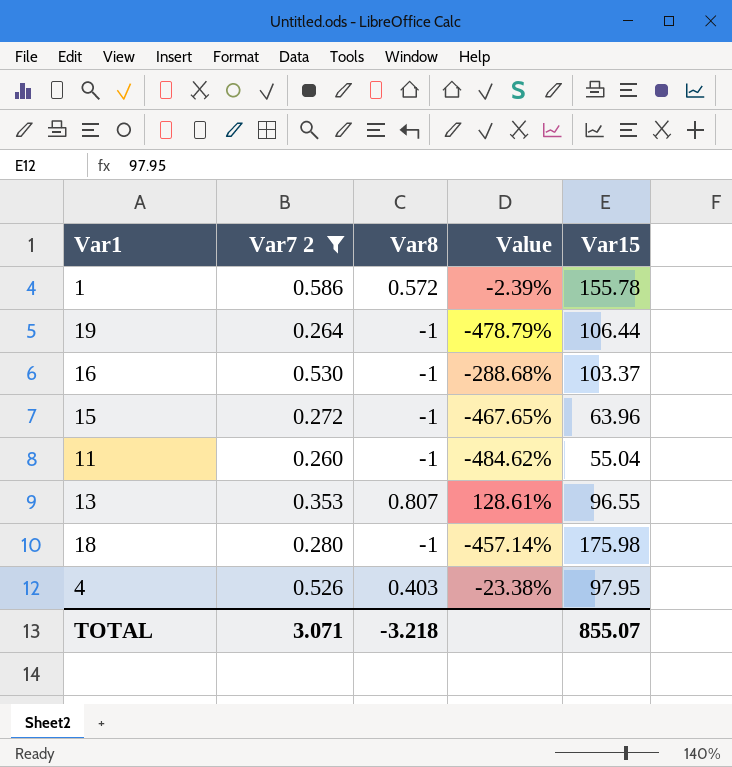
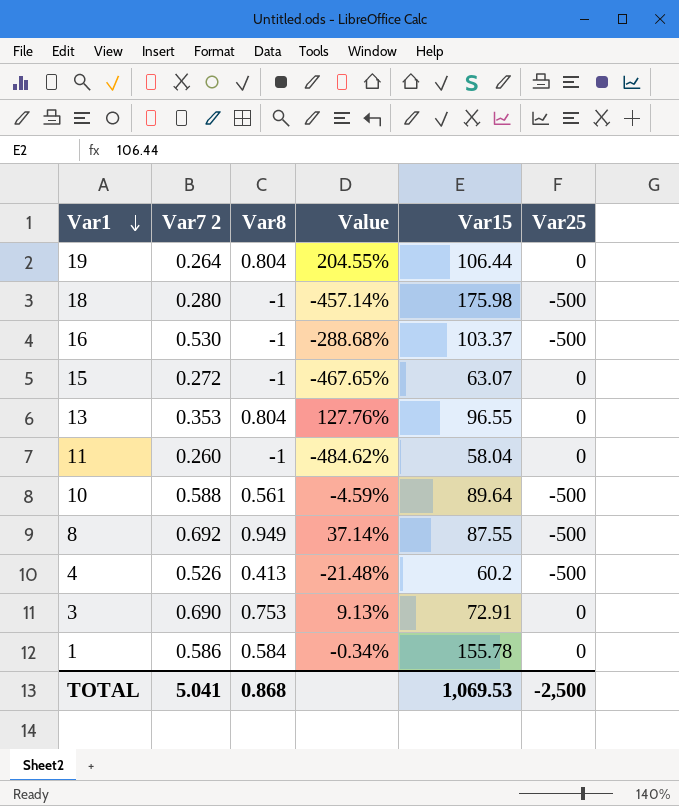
filter: Var7 2 <= 0.586 -> none
row order: none -> Var1 descending
column Var25 | position: none -> 6
19 | Var8: -1 -> 0.804
19 | Value: -478.79% -> 204.55%
15 | Var15: 63.96 -> 63.07
13 | Var8: 0.807 -> 0.804
13 | Value: 128.61% -> 127.76%
11 | Var15: 55.04 -> 58.04
4 | Var8: 0.403 -> 0.413
4 | Value: -23.38% -> -21.48%
4 | Var15: 97.95 -> 60.2
1 | Var8: 0.572 -> 0.584
1 | Value: -2.39% -> -0.34%
TOTAL | Var7 2: 3.071 -> 5.041
TOTAL | Var8: -3.218 -> 0.868
TOTAL | Var15: 855.07 -> 1,069.53

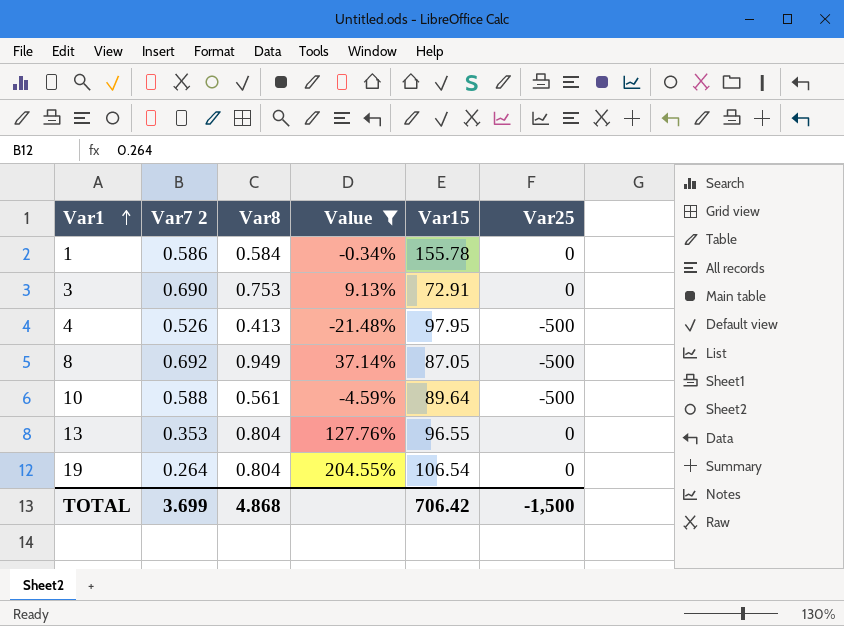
filter: none -> Value >= -21.48%
row order: Var1 descending -> Var1 ascending
4 | Var15: 60.2 -> 97.95
8 | Var15: 87.55 -> 87.05
19 | Var15: 106.44 -> 106.54
TOTAL | Var7 2: 5.041 -> 3.699
TOTAL | Var8: 0.868 -> 4.868
TOTAL | Var15: 1,069.53 -> 706.42
TOTAL | Var25: -2,500 -> -1,500

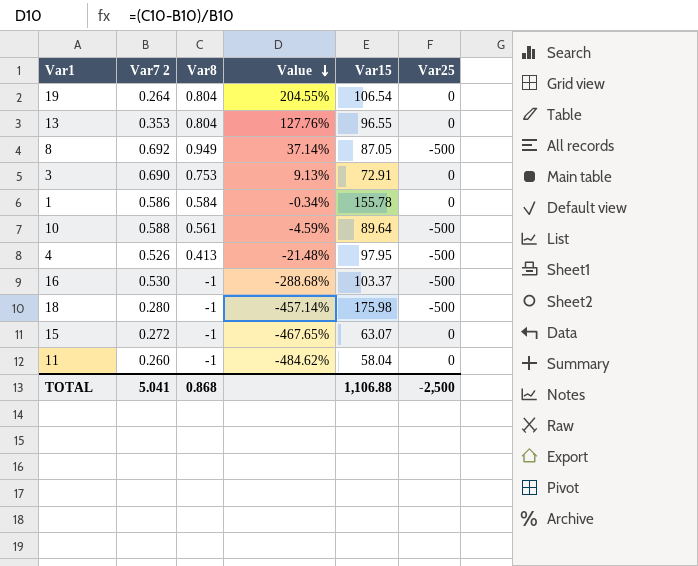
filter: Value >= -21.48% -> none
row order: Var1 ascending -> Value descending
TOTAL | Var7 2: 3.699 -> 5.041
TOTAL | Var8: 4.868 -> 0.868
TOTAL | Var15: 706.42 -> 1,106.88
TOTAL | Var25: -1,500 -> -2,500

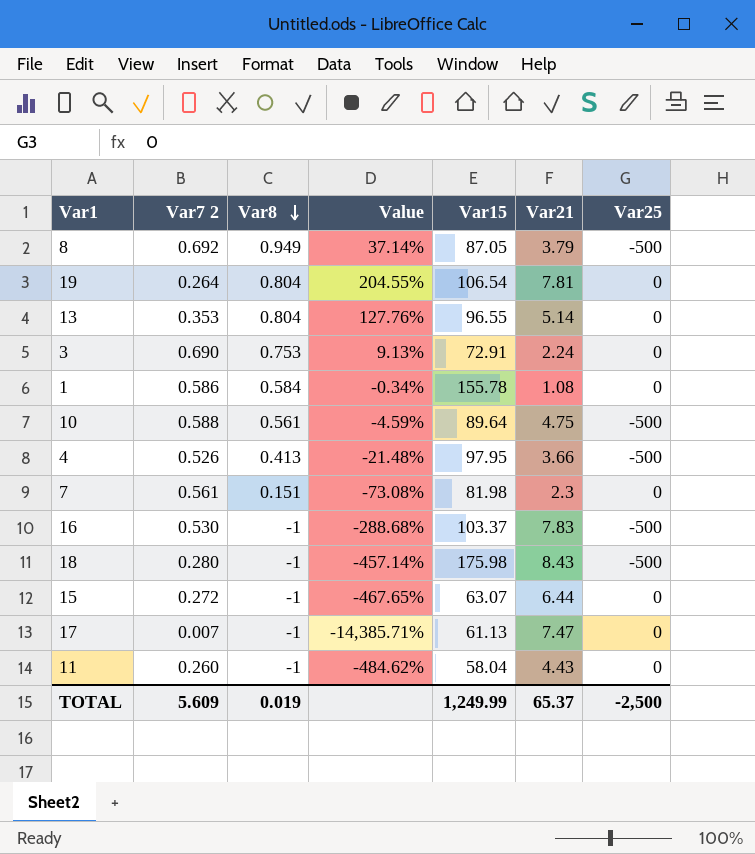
row order: Value descending -> Var8 descending
column Var21 | position: none -> 6
row 7: none -> 0.561 | 0.151 | -73.08% | 81.98 | 2.3 | 0
row 17: none -> 0.007 | -1 | -14,385.71% | 61.13 | 7.47 | 0
TOTAL | Var7 2: 5.041 -> 5.609
TOTAL | Var8: 0.868 -> 0.019
TOTAL | Var15: 1,106.88 -> 1,249.99

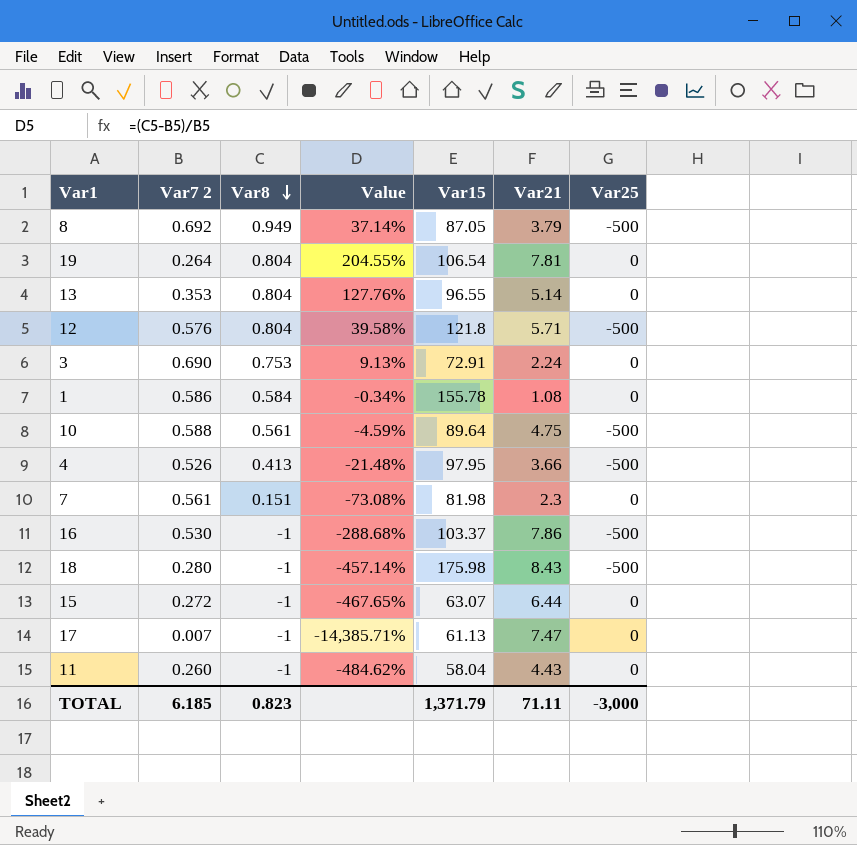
row 12: none -> 0.576 | 0.804 | 39.58% | 121.8 | 5.71 | -500
16 | Var21: 7.83 -> 7.86
TOTAL | Var7 2: 5.609 -> 6.185
TOTAL | Var8: 0.019 -> 0.823
TOTAL | Var15: 1,249.99 -> 1,371.79
TOTAL | Var21: 65.37 -> 71.11
TOTAL | Var25: -2,500 -> -3,000

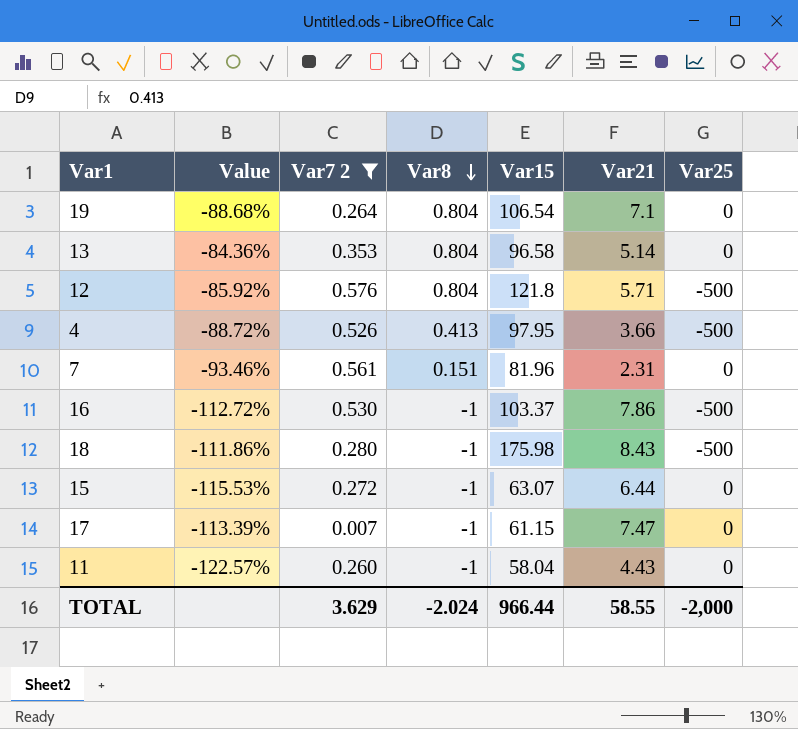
filter: none -> Var7 2 <= 0.576
column Value | formula: ([Var8] - [Var7 2]) / [Var7 2] -> ([Var8] - [Var21]) / [Var21]
column Value | position: 4 -> 2
19 | Var21: 7.81 -> 7.1
13 | Var15: 96.55 -> 96.58
7 | Var15: 81.98 -> 81.96
7 | Var21: 2.3 -> 2.31
17 | Var15: 61.13 -> 61.15
TOTAL | Var7 2: 6.185 -> 3.629
TOTAL | Var8: 0.823 -> -2.024
TOTAL | Var15: 1,371.79 -> 966.44
TOTAL | Var21: 71.11 -> 58.55
TOTAL | Var25: -3,000 -> -2,000

